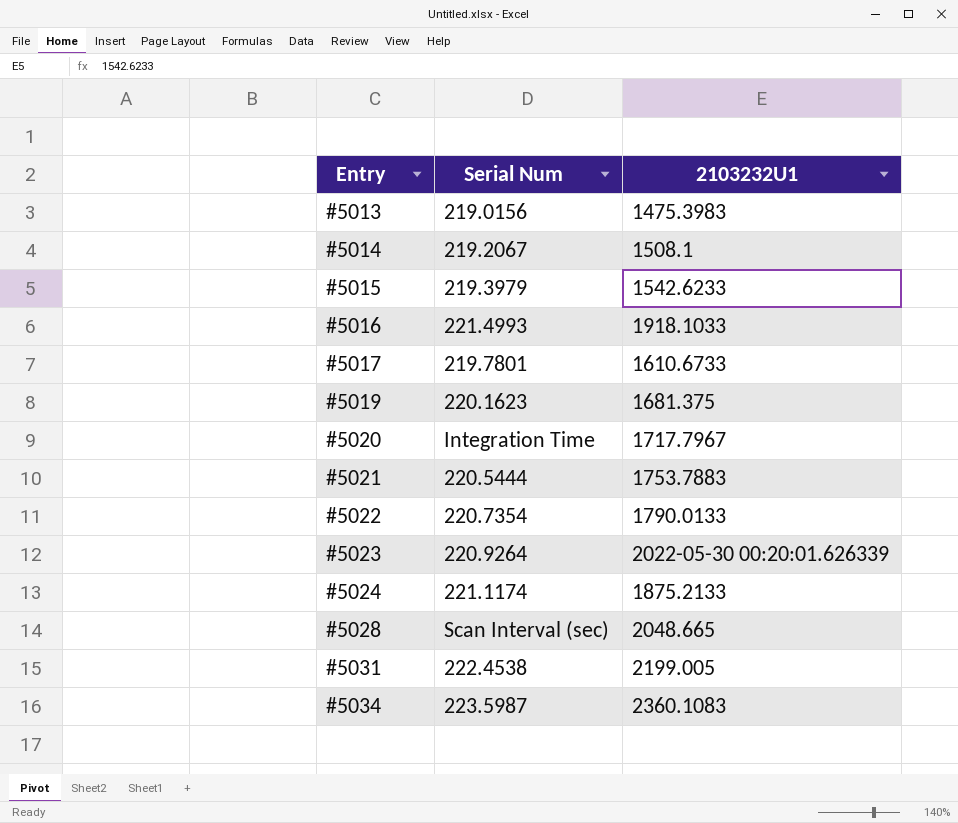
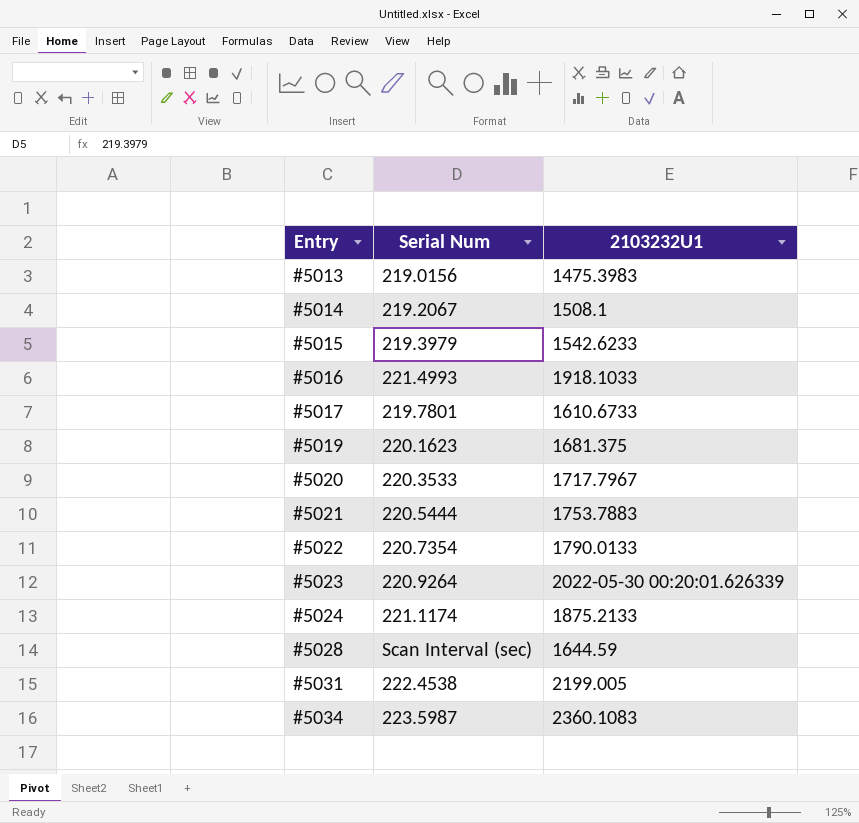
#5020 | Serial Num: Integration Time -> 220.3533
#5028 | 2103232U1: 2048.665 -> 1644.59

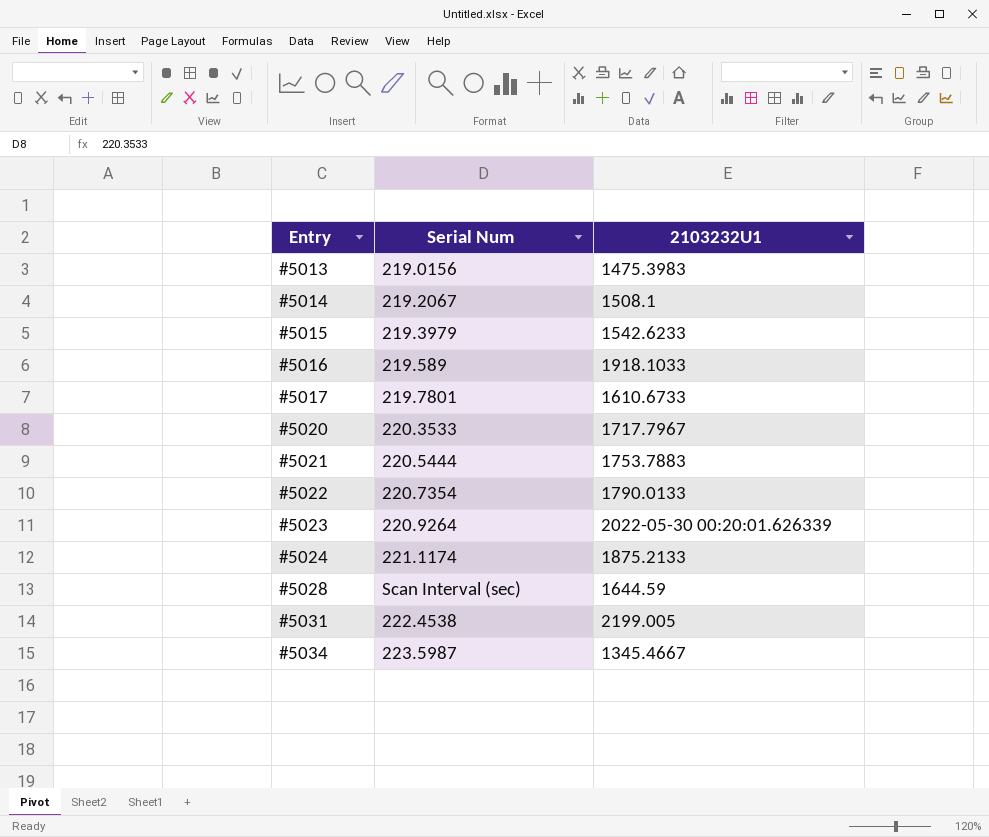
row #5019: 220.1623 | 1681.375 -> none
#5016 | Serial Num: 221.4993 -> 219.589
#5034 | 2103232U1: 2360.1083 -> 1345.4667

